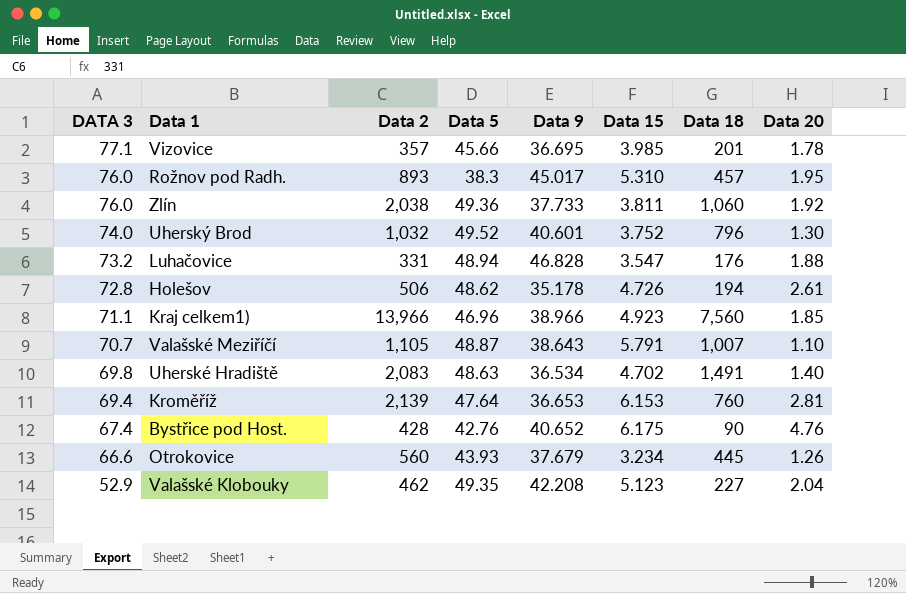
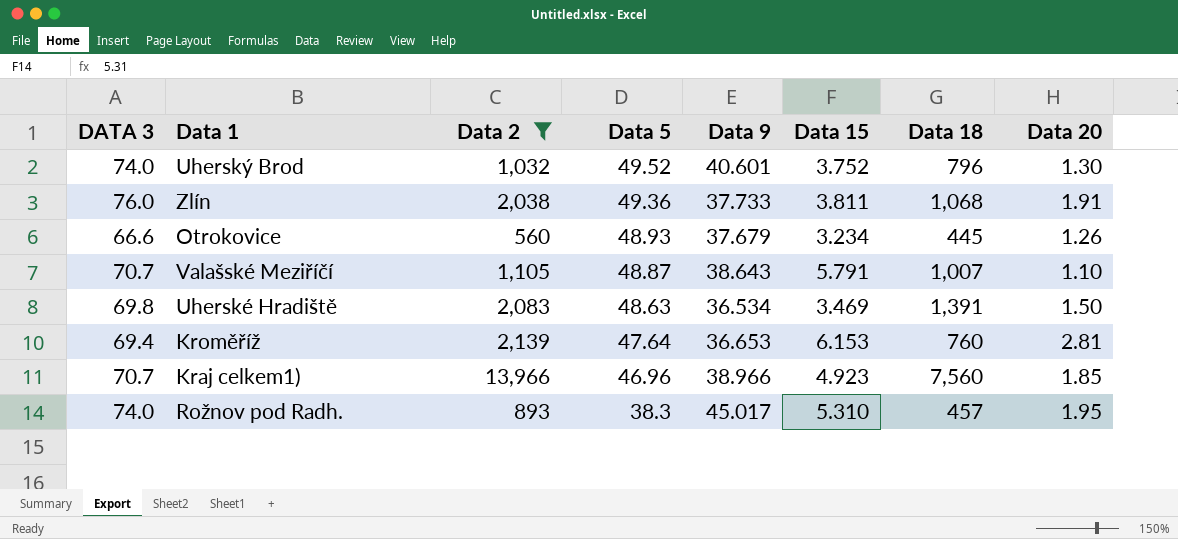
filter: none -> Data 2 >= 560
row order: DATA 3 descending -> Data 5 descending
Zlín | Data 18: 1,060 -> 1,068
Zlín | Data 20: 1.92 -> 1.91
Otrokovice | Data 5: 43.93 -> 48.93
Uherské Hradiště | Data 15: 4.702 -> 3.469
Uherské Hradiště | Data 18: 1,491 -> 1,391
Uherské Hradiště | Data 20: 1.40 -> 1.50
Kraj celkem1) | DATA 3: 71.1 -> 70.7
Rožnov pod Radh. | DATA 3: 76.0 -> 74.0

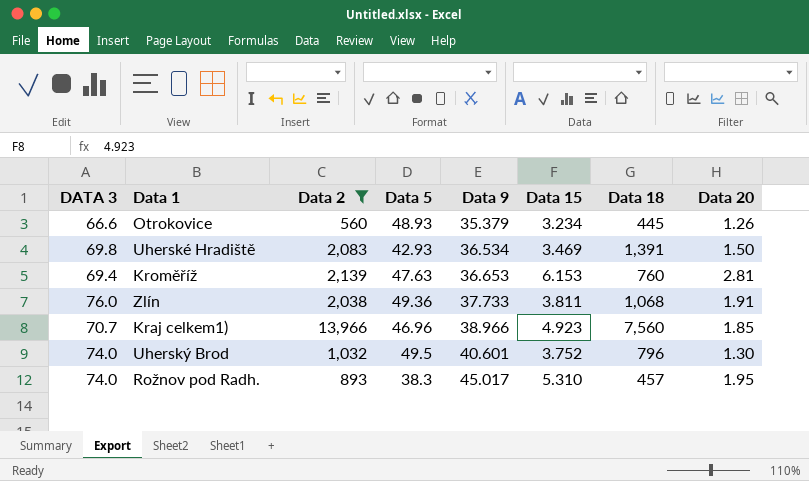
row order: Data 5 descending -> Data 9 ascending
row Valašské Meziříčí: 70.7 | 1,105 | 48.87 | 38.643 | 5.791 | 1,007 | 1.10 -> none
Otrokovice | Data 9: 37.679 -> 35.379
Uherské Hradiště | Data 5: 48.63 -> 42.93
Kroměříž | Data 5: 47.64 -> 47.63
Uherský Brod | Data 5: 49.52 -> 49.5

